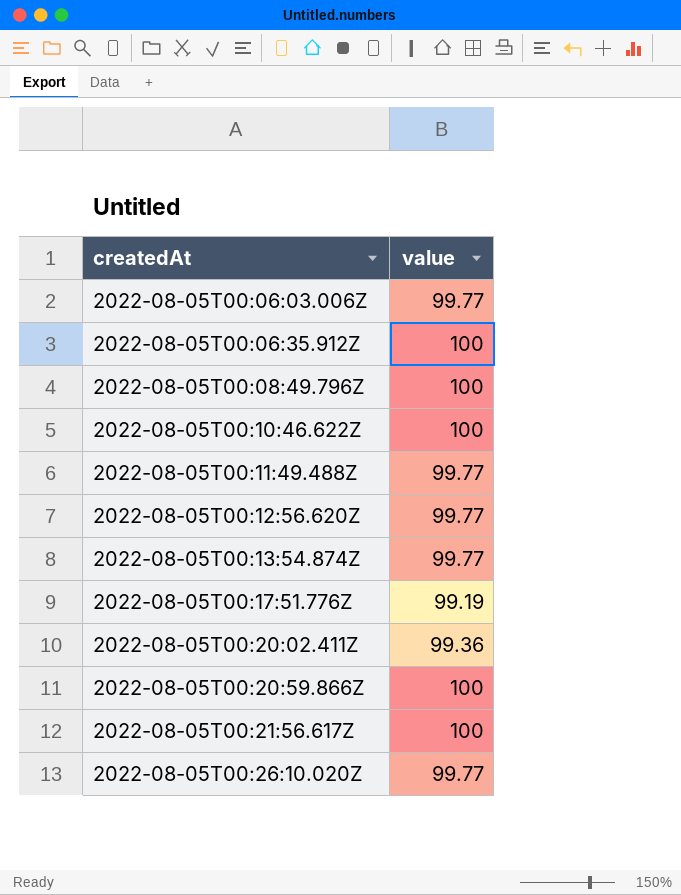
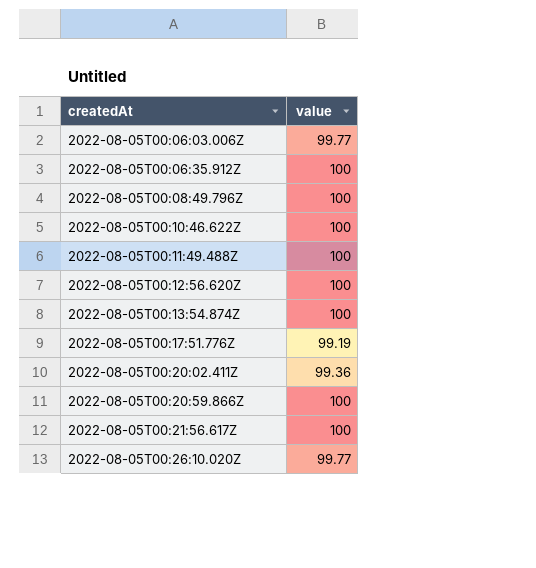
2022-08-05T00:11:49.488Z | value: 99.77 -> 100
2022-08-05T00:12:56.620Z | value: 99.77 -> 100
2022-08-05T00:13:54.874Z | value: 99.77 -> 100

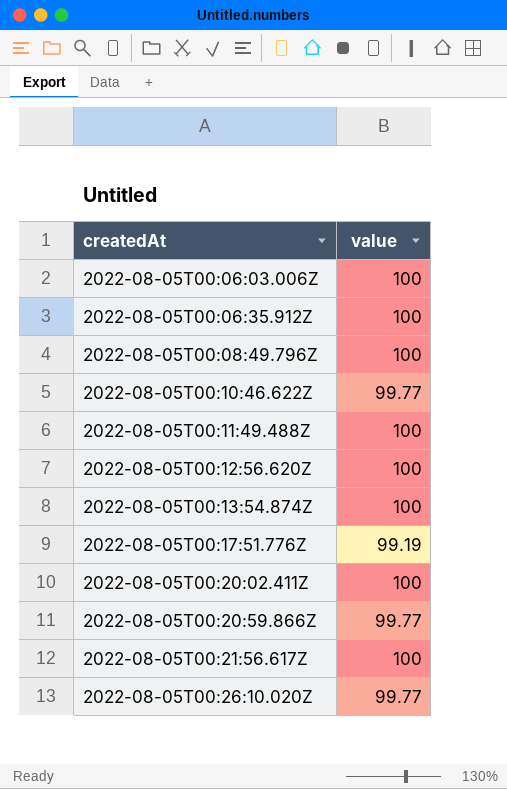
2022-08-05T00:06:03.006Z | value: 99.77 -> 100
2022-08-05T00:10:46.622Z | value: 100 -> 99.77
2022-08-05T00:20:02.411Z | value: 99.36 -> 100
2022-08-05T00:20:59.866Z | value: 100 -> 99.77

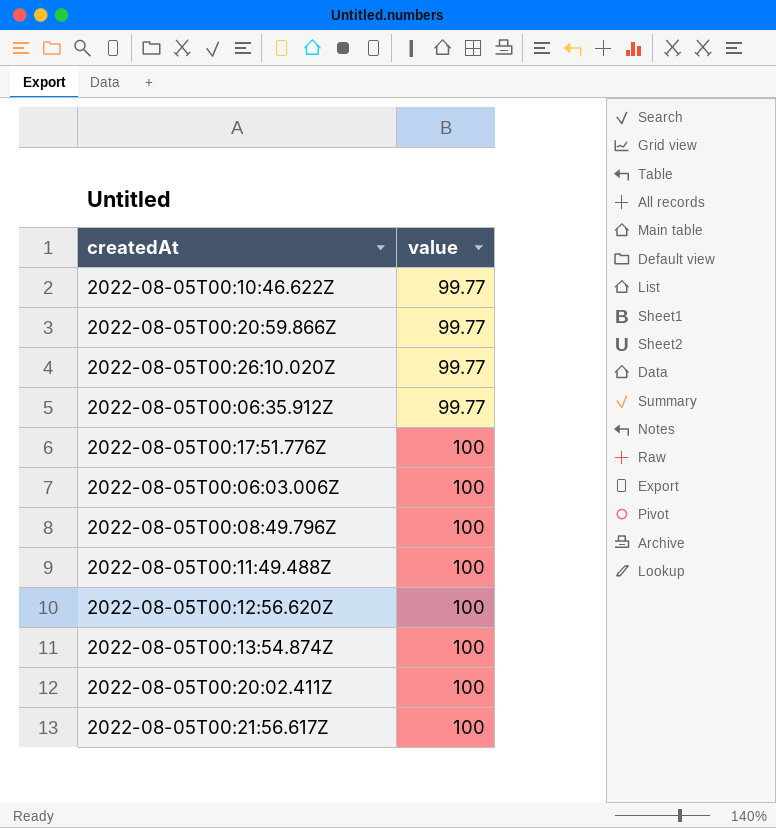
row order: createdAt ascending -> value ascending
2022-08-05T00:06:35.912Z | value: 100 -> 99.77
2022-08-05T00:17:51.776Z | value: 99.19 -> 100

